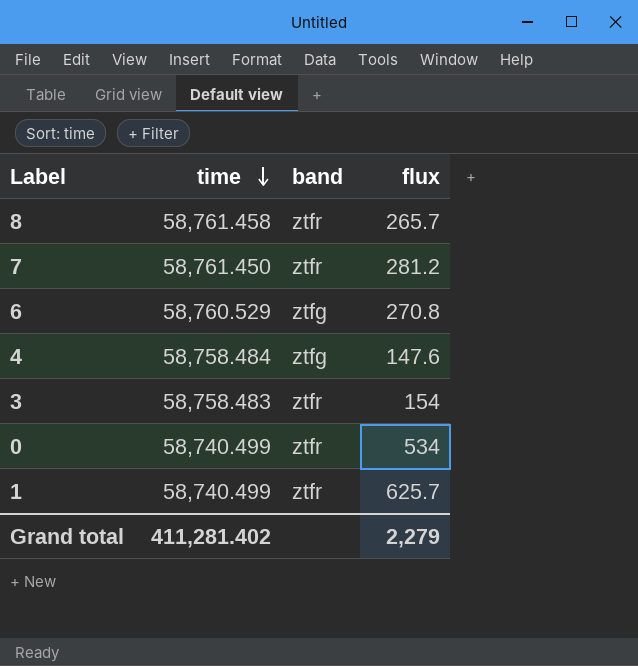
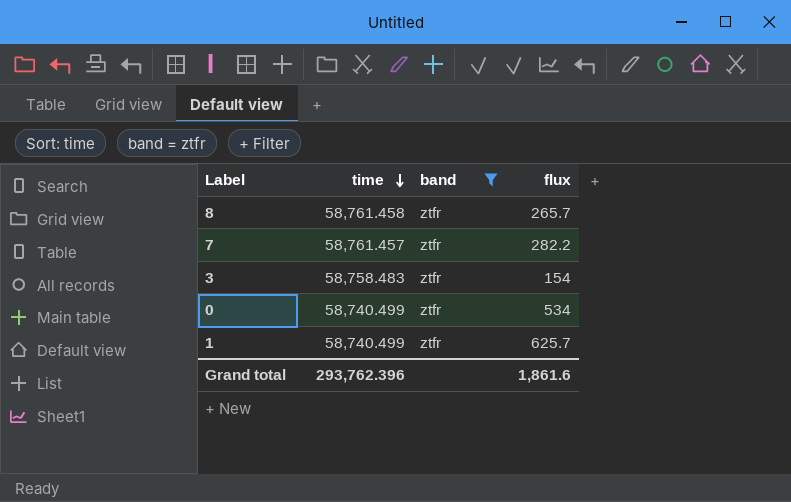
filter: none -> band = ztfr
7 | time: 58,761.450 -> 58,761.457
7 | flux: 281.2 -> 282.2
Grand total | time: 411,281.402 -> 293,762.396
Grand total | flux: 2,279 -> 1,861.6

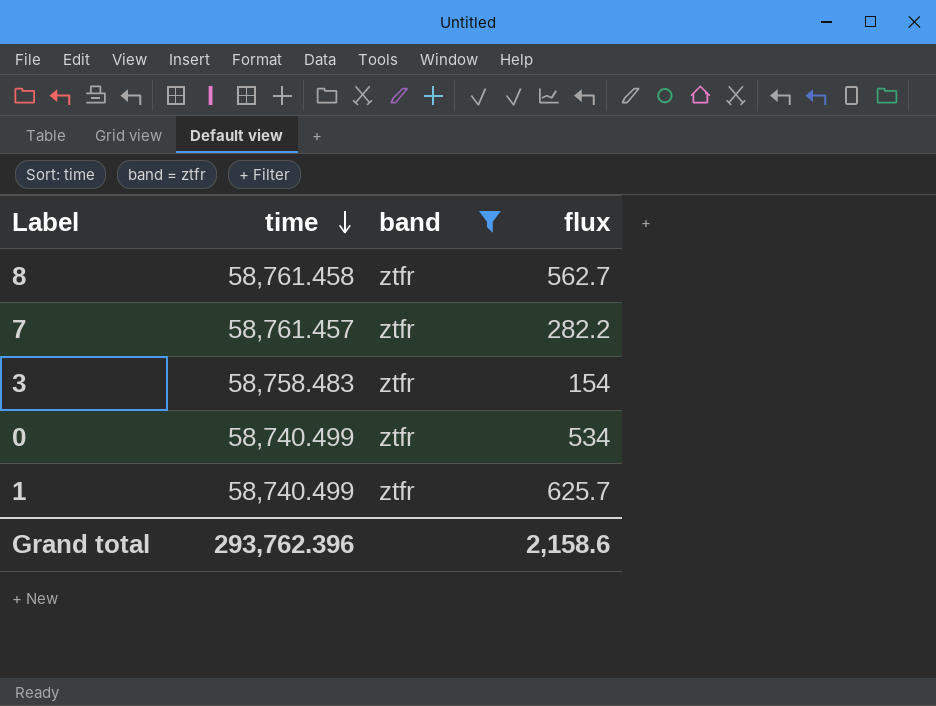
8 | flux: 265.7 -> 562.7
Grand total | flux: 1,861.6 -> 2,158.6

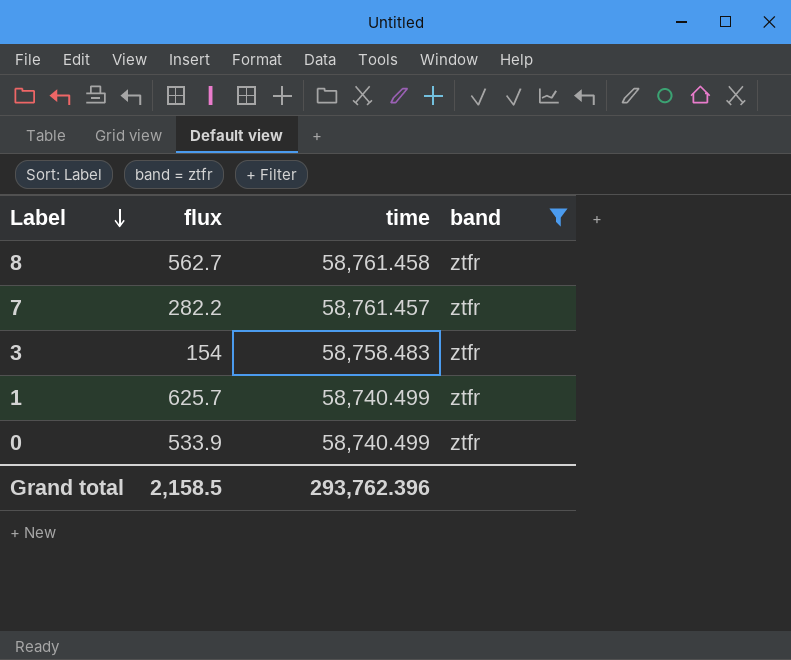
row order: time descending -> Label descending
column flux | position: 4 -> 2
0 | flux: 534 -> 533.9
Grand total | flux: 2,158.6 -> 2,158.5

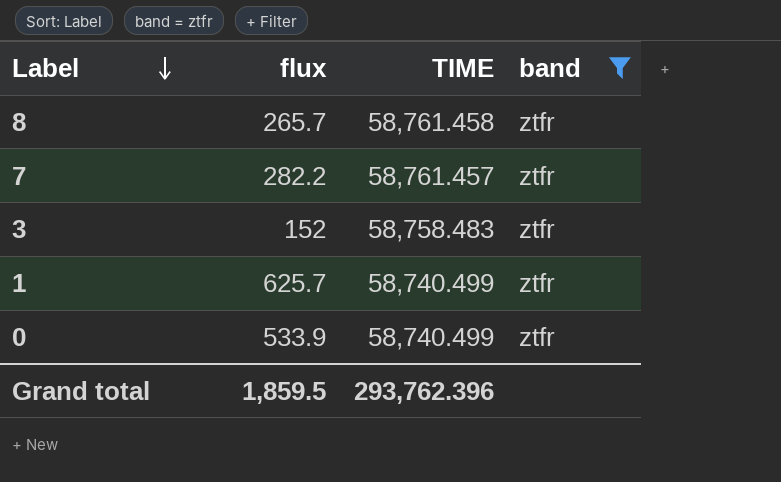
column name: time -> TIME
8 | flux: 562.7 -> 265.7
3 | flux: 154 -> 152
Grand total | flux: 2,158.5 -> 1,859.5

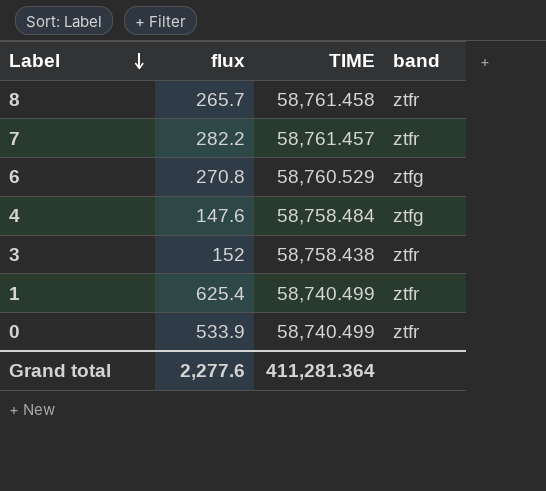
filter: band = ztfr -> none
3 | TIME: 58,758.483 -> 58,758.438
1 | flux: 625.7 -> 625.4
Grand total | flux: 1,859.5 -> 2,277.6
Grand total | TIME: 293,762.396 -> 411,281.364

